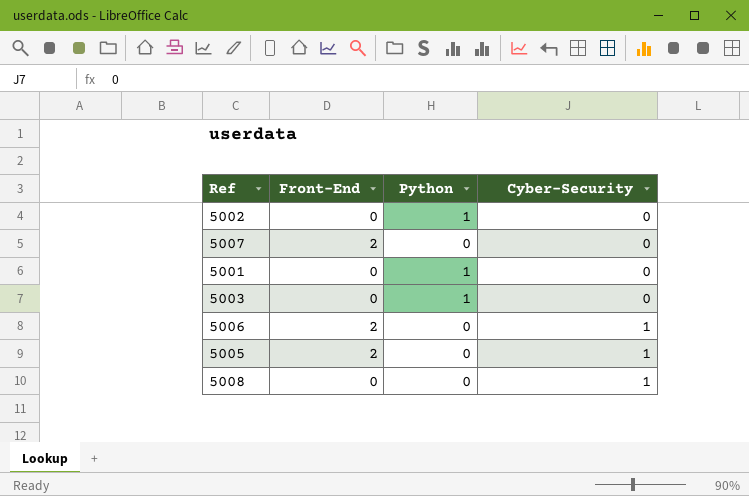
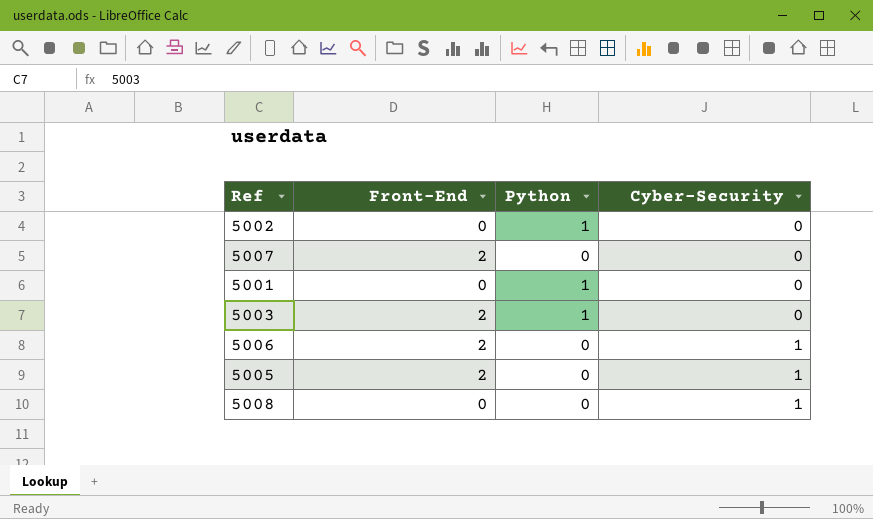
5003 | Front-End: 0 -> 2

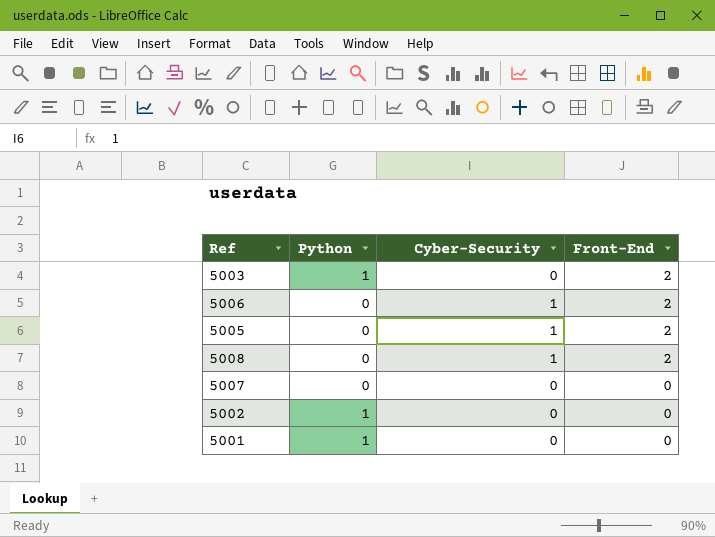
row order: Cyber-Security ascending -> Front-End descending
column Front-End | position: 2 -> 4
5008 | Front-End: 0 -> 2
5007 | Front-End: 2 -> 0

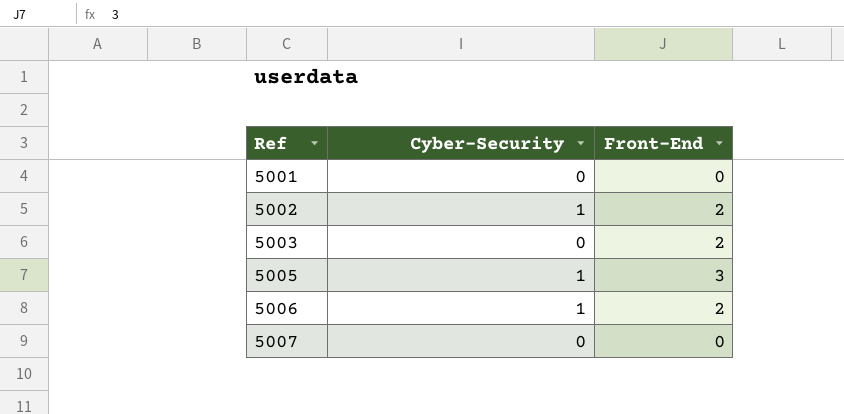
row order: Front-End descending -> Ref ascending
column Python | position: 2 -> none
row 5008: 0 | 1 | 2 -> none
5002 | Cyber-Security: 0 -> 1
5002 | Front-End: 0 -> 2
5005 | Front-End: 2 -> 3

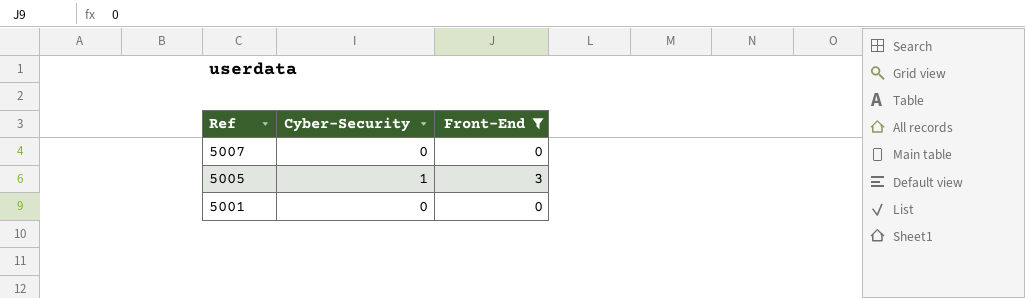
filter: none -> Front-End != 2
row order: Ref ascending -> Ref descending

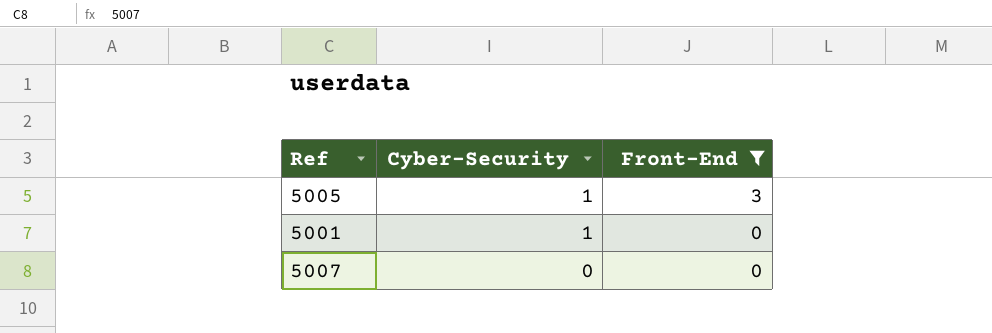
row order: Ref descending -> Cyber-Security descending
5001 | Cyber-Security: 0 -> 1

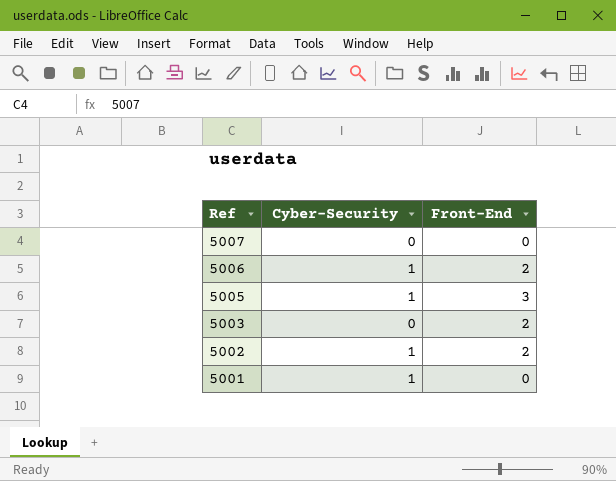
filter: Front-End != 2 -> none
row order: Cyber-Security descending -> Ref descending

